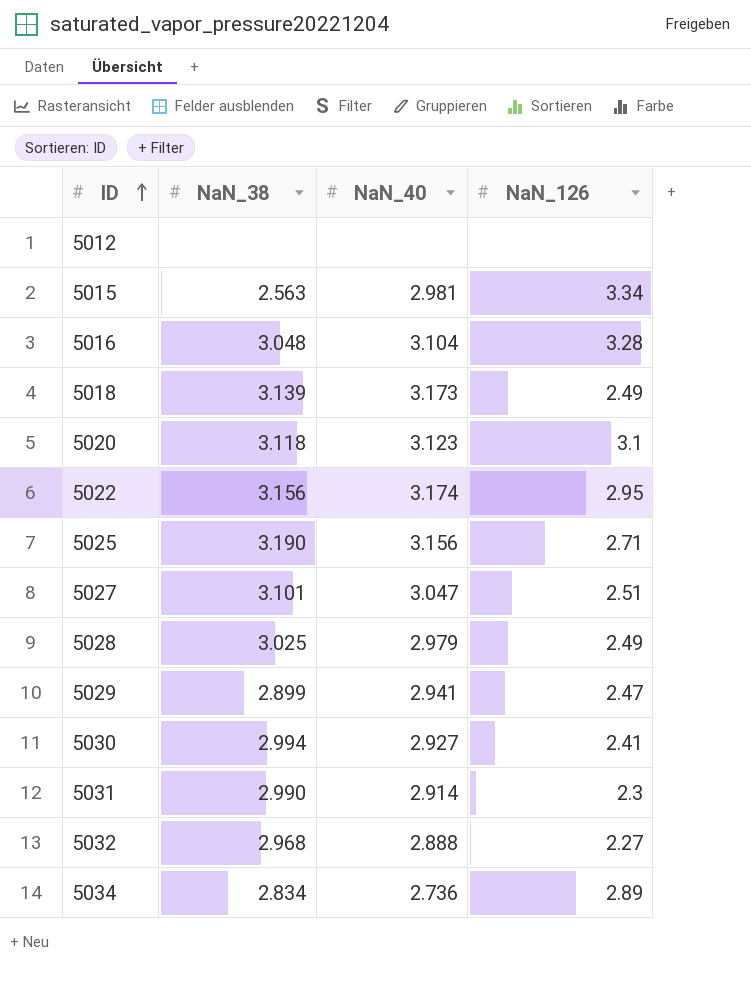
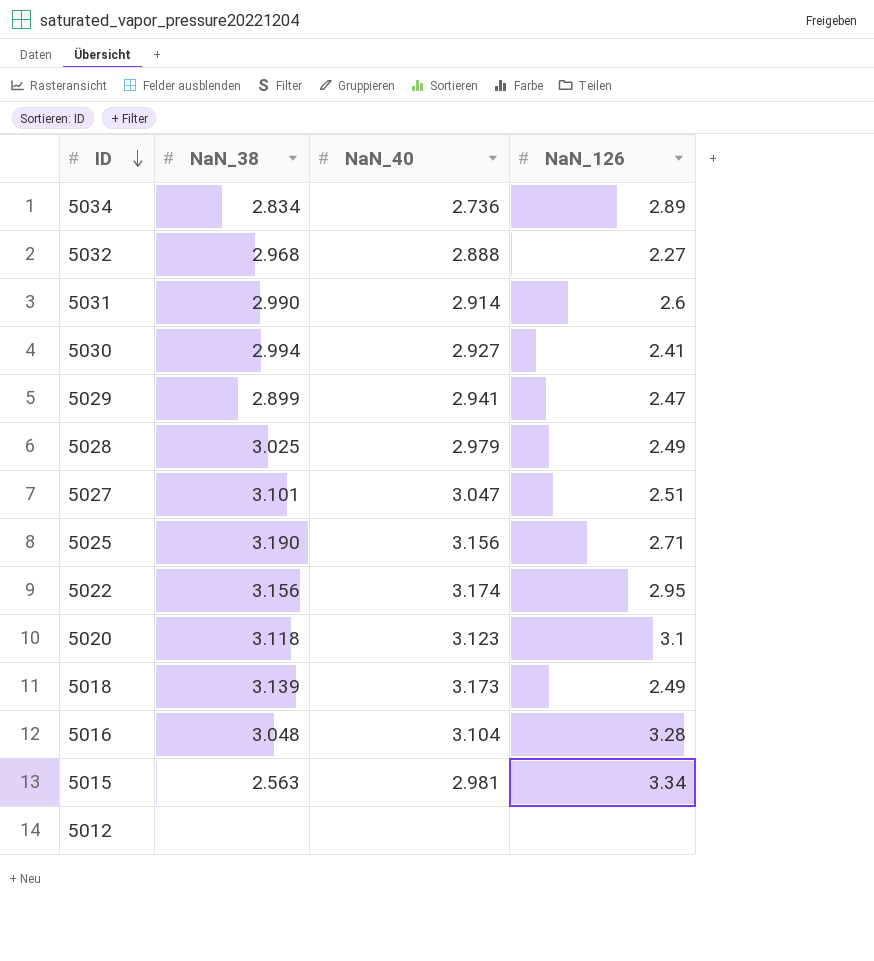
row order: ID ascending -> ID descending
5031 | NaN_126: 2.3 -> 2.6

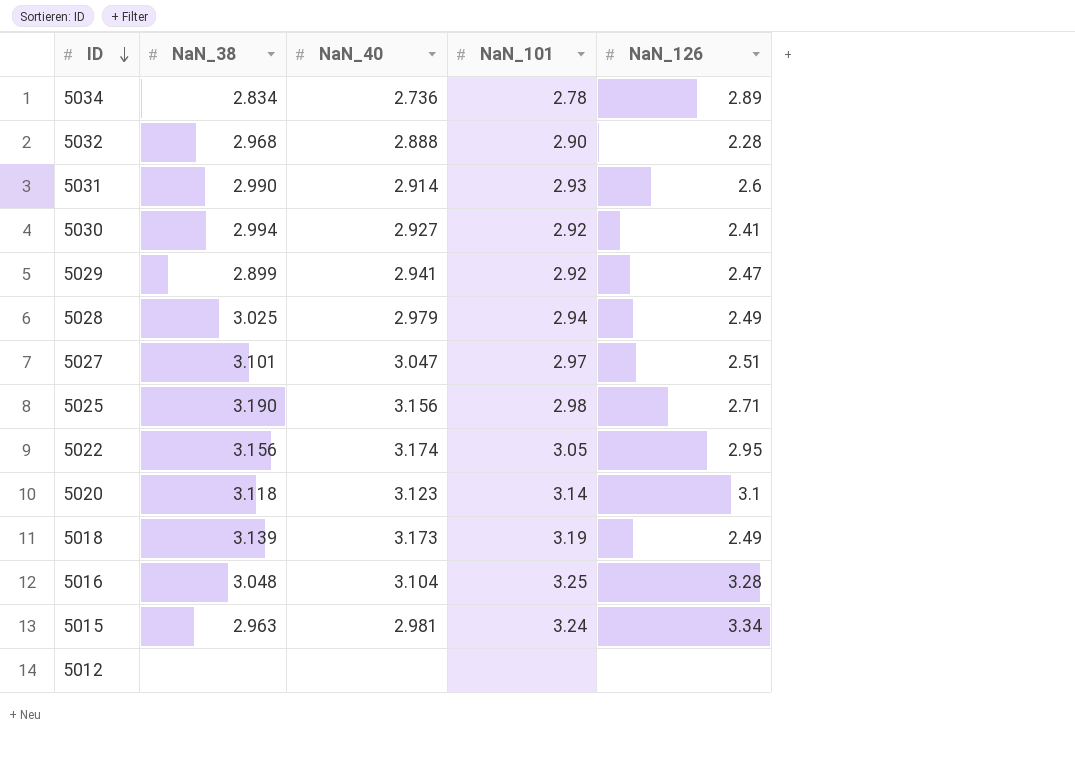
column NaN_101 | position: none -> 4
5032 | NaN_126: 2.27 -> 2.28
5015 | NaN_38: 2.563 -> 2.963

